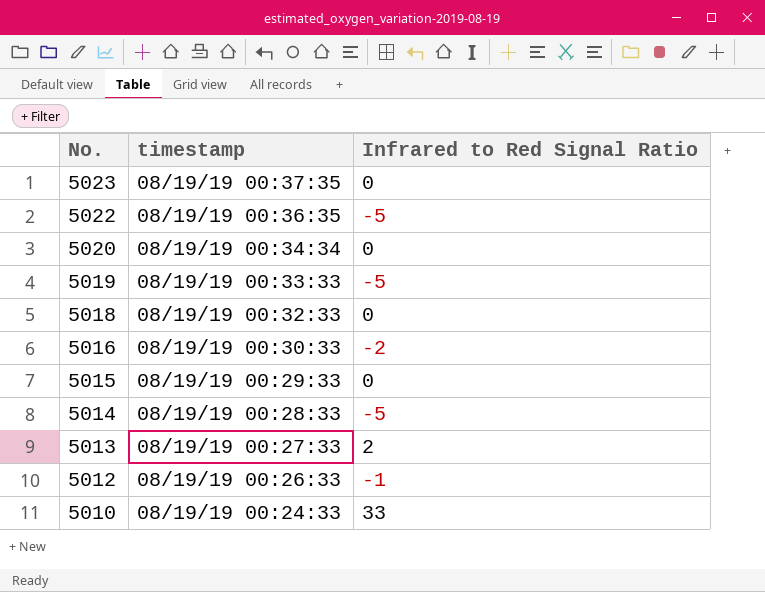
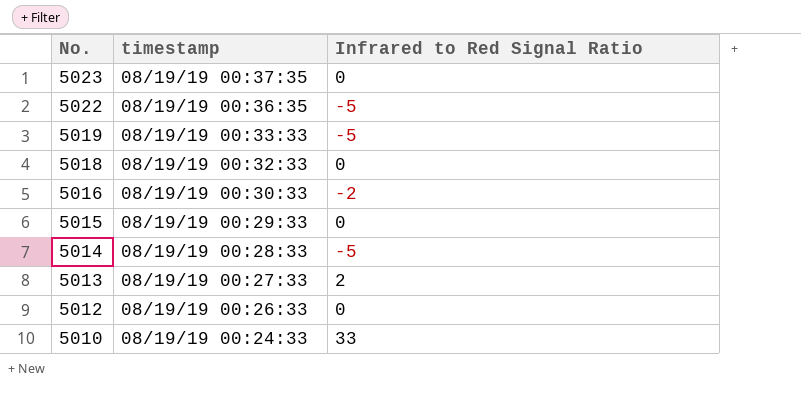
row 5020: 08/19/19 00:34:34 | 0 -> none
5012 | Infrared to Red Signal Ratio: -1 -> 0

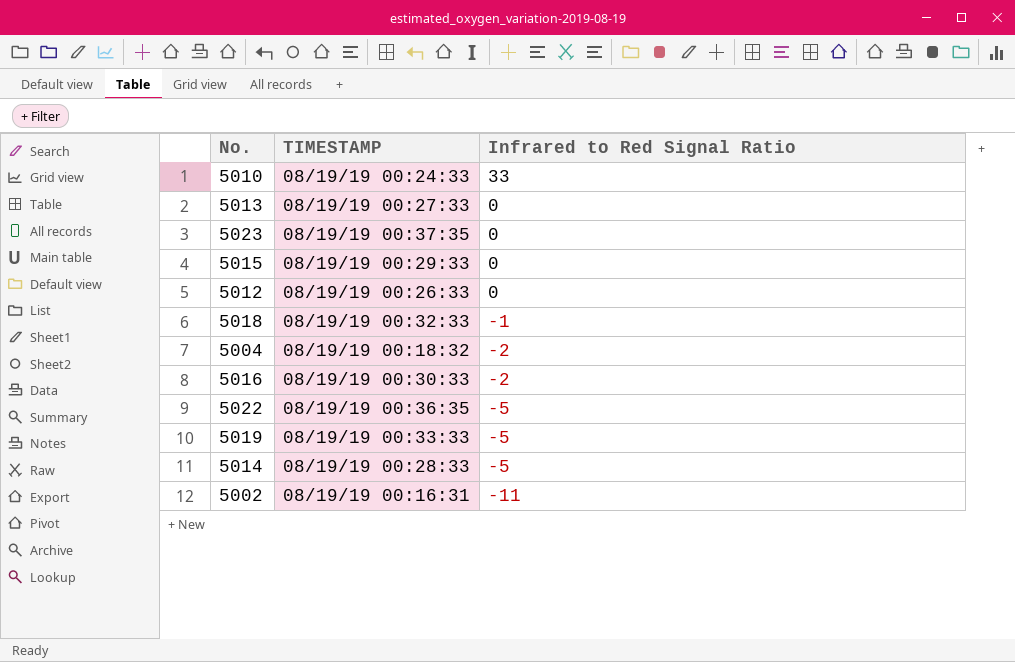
row order: No. descending -> Infrared to Red Signal Ratio descending
column name: timestamp -> TIMESTAMP
5013 | Infrared to Red Signal Ratio: 2 -> 0
5018 | Infrared to Red Signal Ratio: 0 -> -1
row 5004: none -> 08/19/19 00:18:32 | -2
row 5002: none -> 08/19/19 00:16:31 | -11

